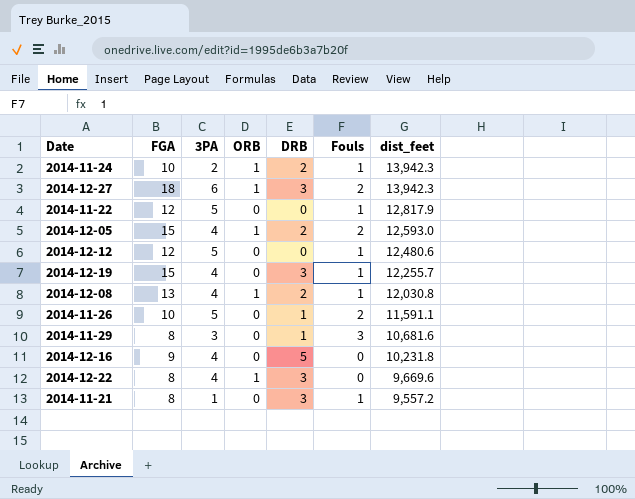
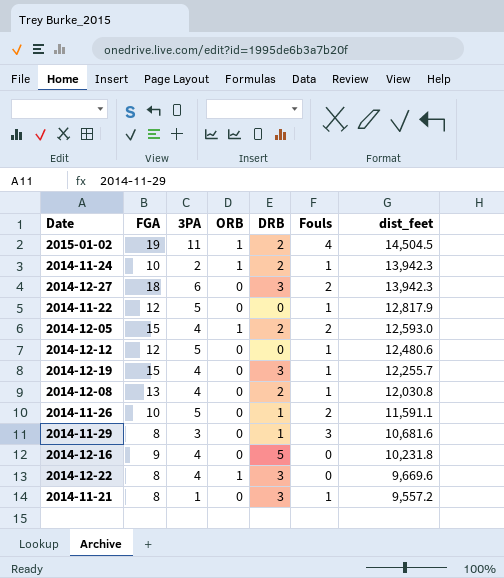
row 2015-01-02: none -> 19 | 11 | 1 | 2 | 4 | 14,504.5
2014-12-27 | ORB: 1 -> 0
2014-12-08 | ORB: 1 -> 0

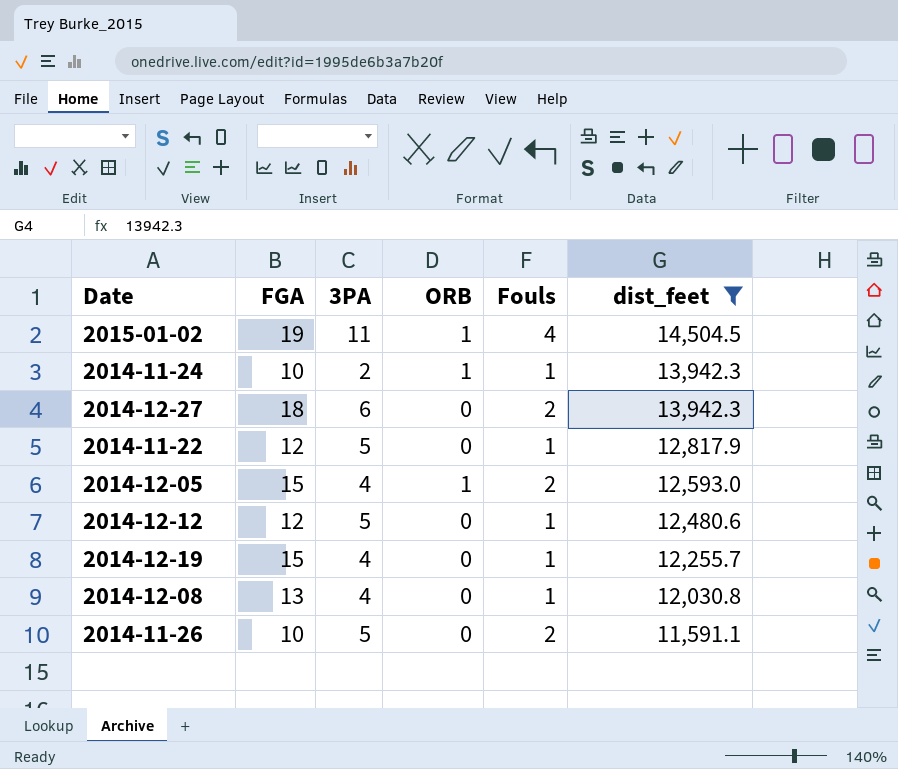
filter: none -> dist_feet >= 11,591.1
column DRB | position: 5 -> none

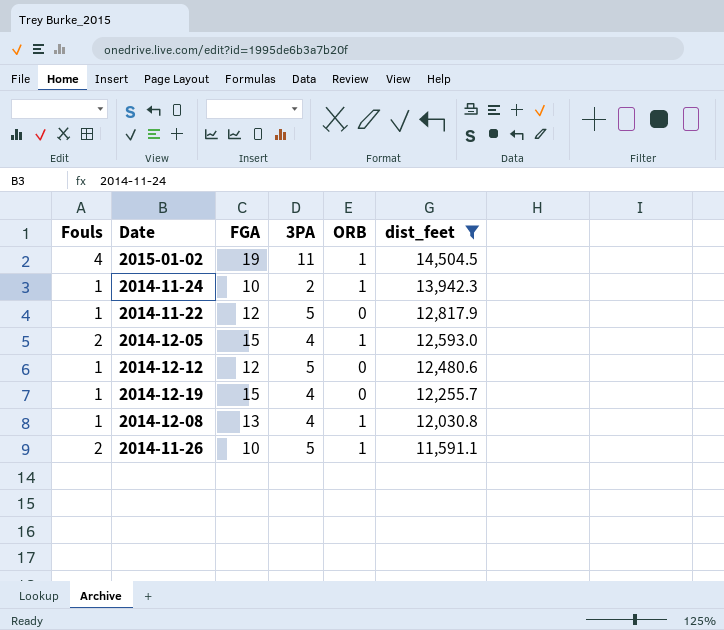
column Fouls | position: 5 -> 1
row 2014-12-27: 18 | 6 | 0 | 2 | 13,942.3 -> none
2014-12-08 | ORB: 0 -> 1
2014-11-26 | ORB: 0 -> 1

